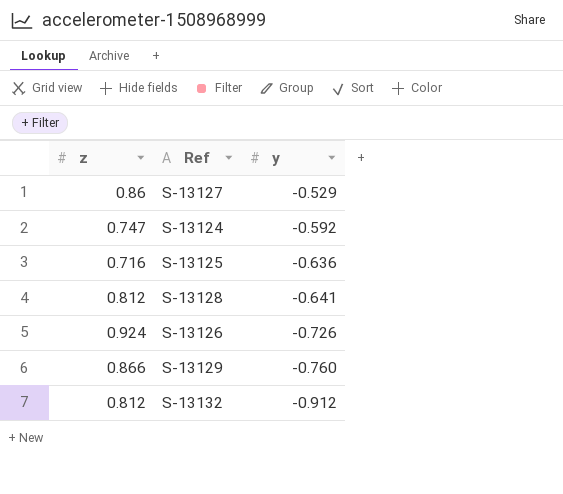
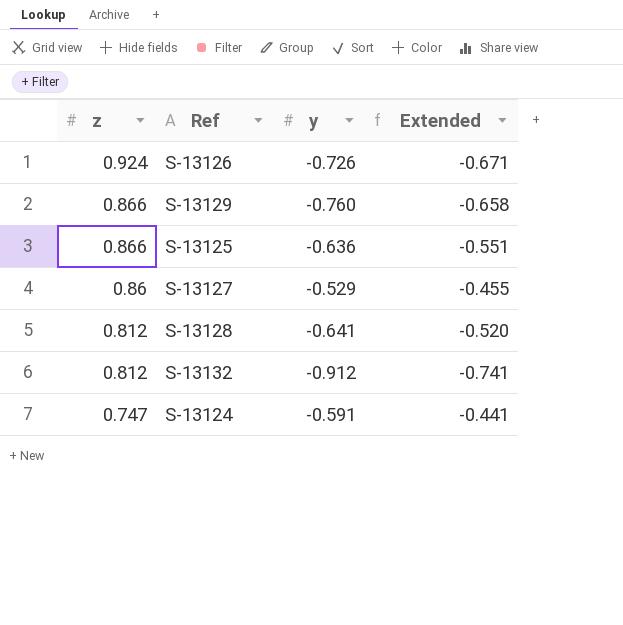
row order: y descending -> z descending
column Extended | formula: none -> [z] * [y]
S-13125 | z: 0.716 -> 0.866
S-13124 | y: -0.592 -> -0.591

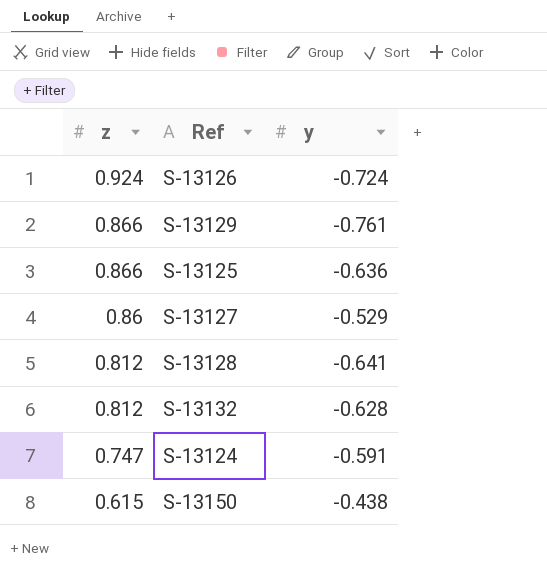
column Extended | formula: [z] * [y] -> none
S-13126 | y: -0.726 -> -0.724
S-13129 | y: -0.760 -> -0.761
S-13132 | y: -0.912 -> -0.628
row S-13150: none -> 0.615 | -0.438

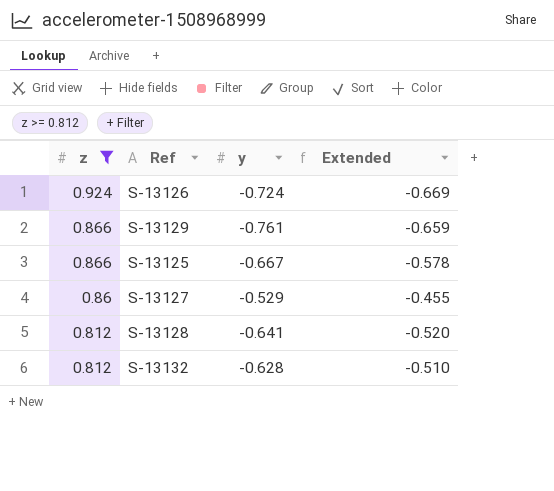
filter: none -> z >= 0.812
column Extended | formula: none -> [z] * [y]
S-13125 | y: -0.636 -> -0.667

